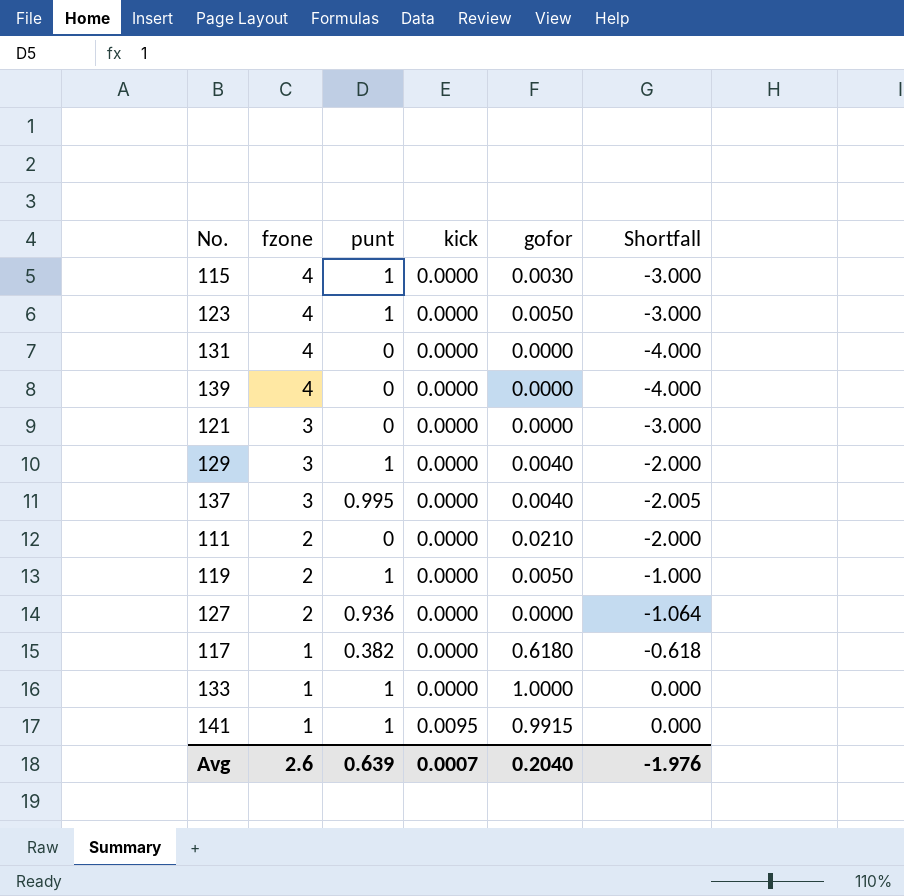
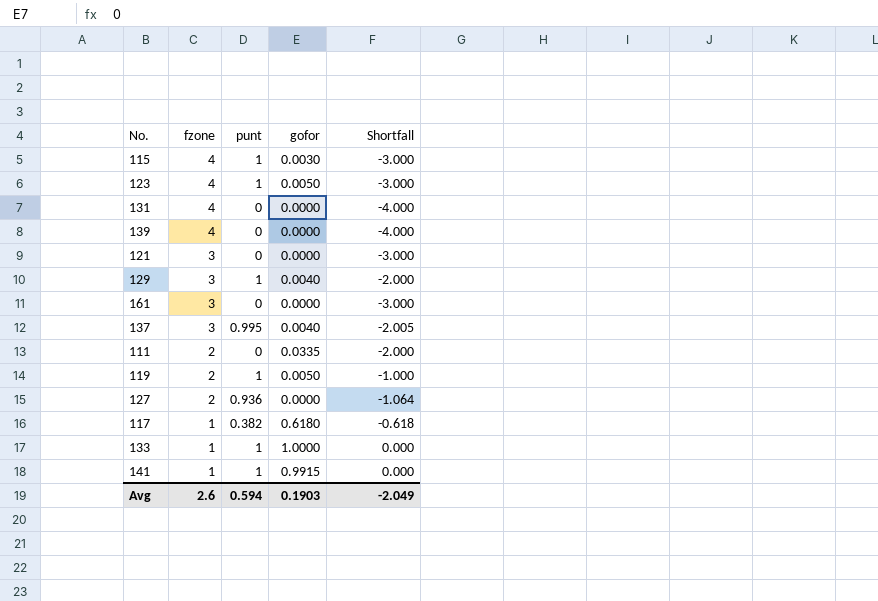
column kick | position: 4 -> none
row 161: none -> 3 | 0 | 0.0000 | -3.000
111 | gofor: 0.0210 -> 0.0335
Avg | punt: 0.639 -> 0.594
Avg | gofor: 0.2040 -> 0.1903
Avg | Shortfall: -1.976 -> -2.049

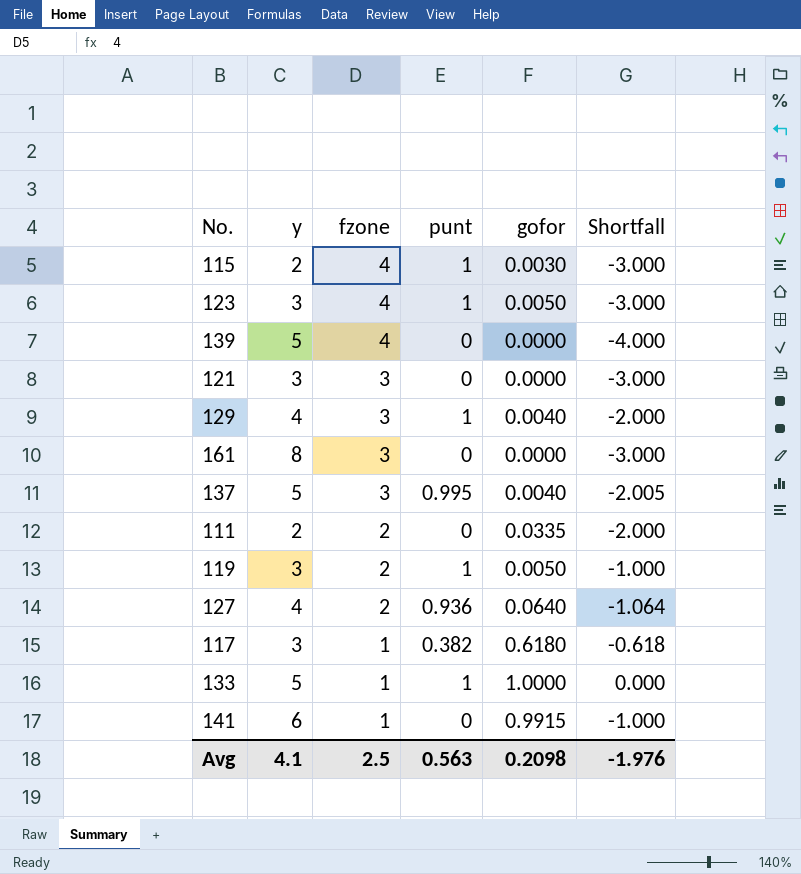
column y | position: none -> 2
row 131: 4 | 0 | 0.0000 | -4.000 -> none
127 | gofor: 0.0000 -> 0.0640
141 | punt: 1 -> 0
141 | Shortfall: 0.000 -> -1.000
Avg | fzone: 2.6 -> 2.5
Avg | punt: 0.594 -> 0.563
Avg | gofor: 0.1903 -> 0.2098
Avg | Shortfall: -2.049 -> -1.976

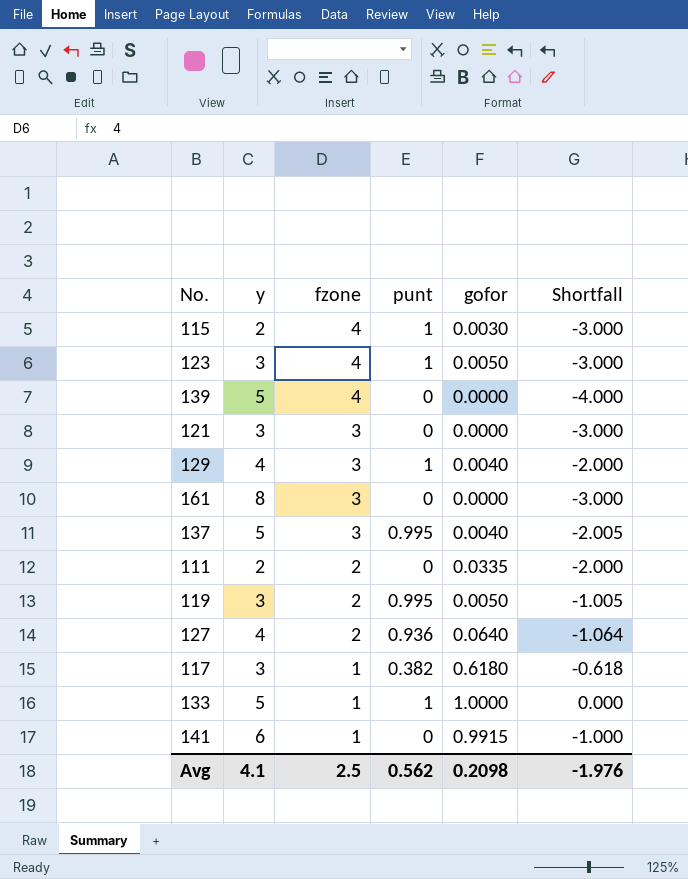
119 | punt: 1 -> 0.995
119 | Shortfall: -1.000 -> -1.005
Avg | punt: 0.563 -> 0.562

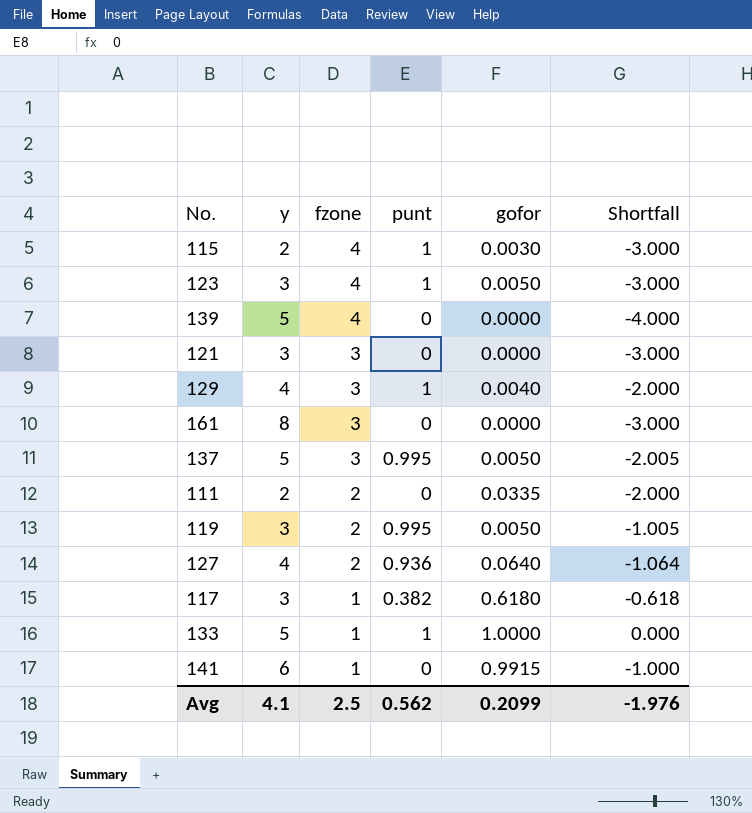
137 | gofor: 0.0040 -> 0.0050
Avg | gofor: 0.2098 -> 0.2099

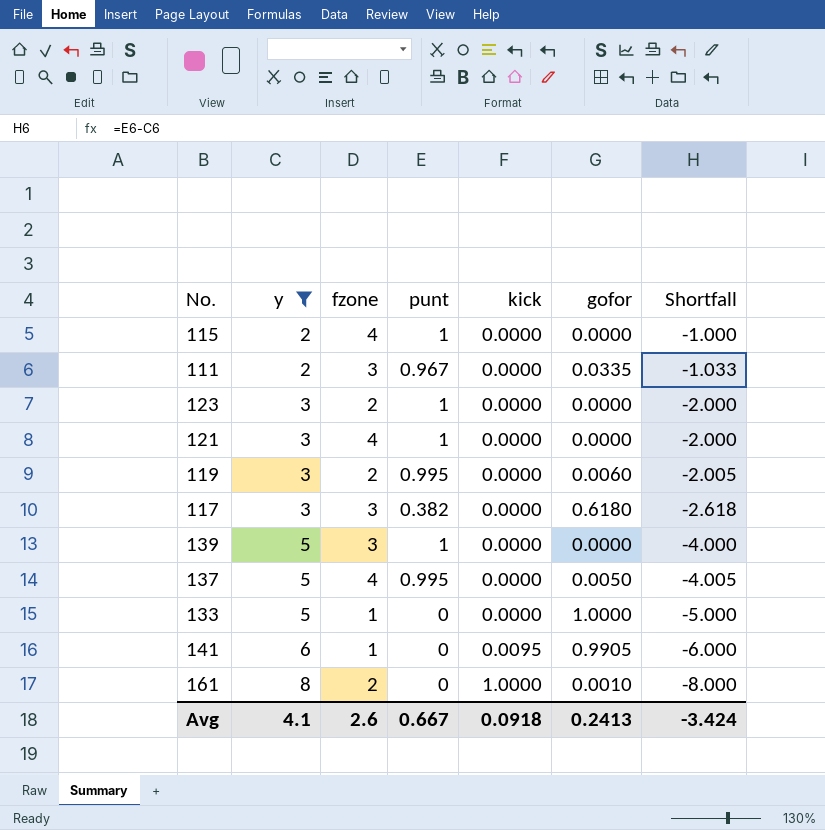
filter: none -> y != 4
row order: fzone descending -> y ascending
column kick | position: none -> 5
column Shortfall | formula: [punt] - [fzone] -> [punt] - [y]
115 | gofor: 0.0030 -> 0.0000
111 | fzone: 2 -> 3
111 | punt: 0 -> 0.967
123 | fzone: 4 -> 2
123 | gofor: 0.0050 -> 0.0000
121 | fzone: 3 -> 4
121 | punt: 0 -> 1
119 | gofor: 0.0050 -> 0.0060
117 | fzone: 1 -> 3
139 | fzone: 4 -> 3
139 | punt: 0 -> 1
137 | fzone: 3 -> 4
133 | punt: 1 -> 0
141 | gofor: 0.9915 -> 0.9905
161 | fzone: 3 -> 2
161 | gofor: 0.0000 -> 0.0010
Avg | fzone: 2.5 -> 2.6
Avg | punt: 0.562 -> 0.667
Avg | gofor: 0.2099 -> 0.2413
Avg | Shortfall: -1.976 -> -3.424

